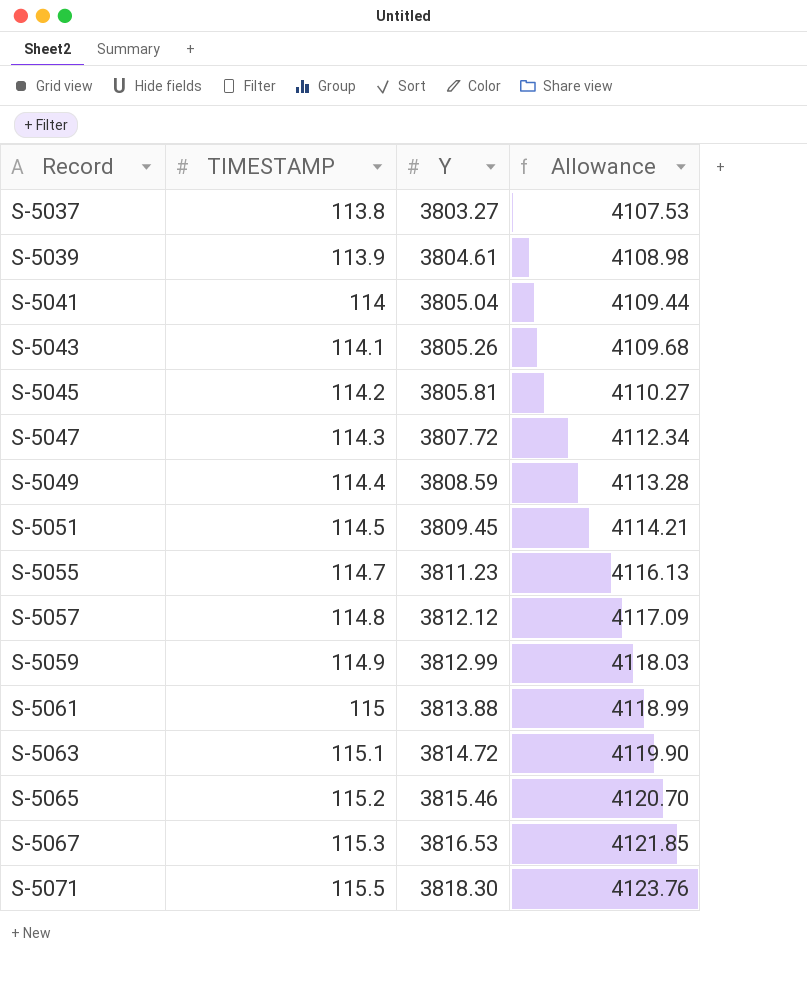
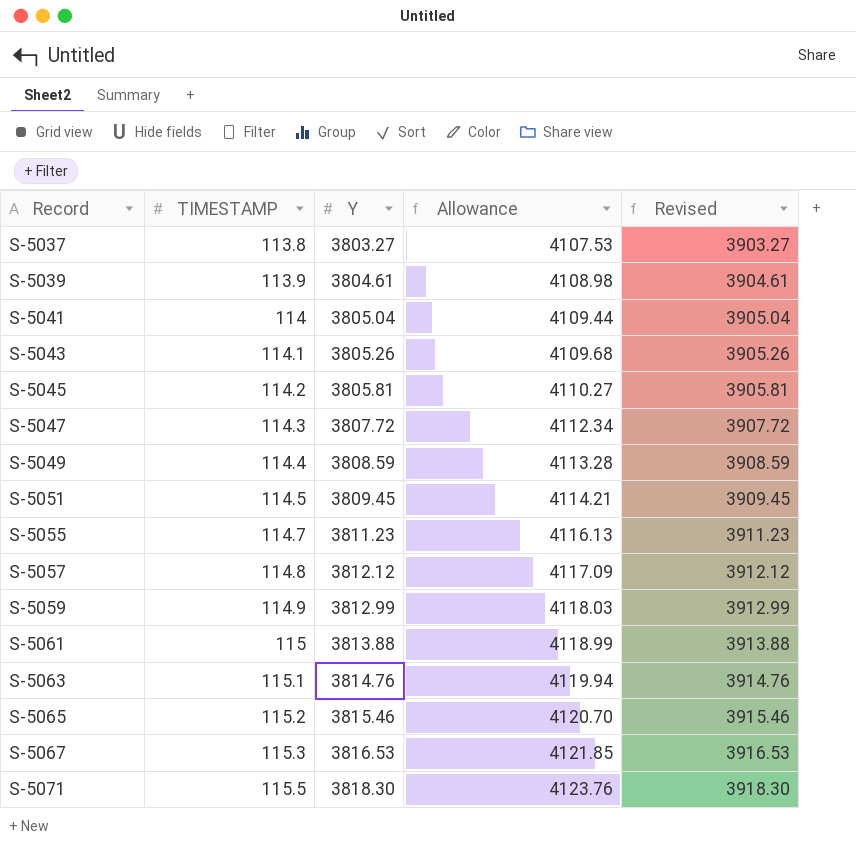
column Revised | formula: none -> [Y] + 100
S-5063 | Y: 3814.72 -> 3814.76
S-5063 | Allowance: 4119.90 -> 4119.94

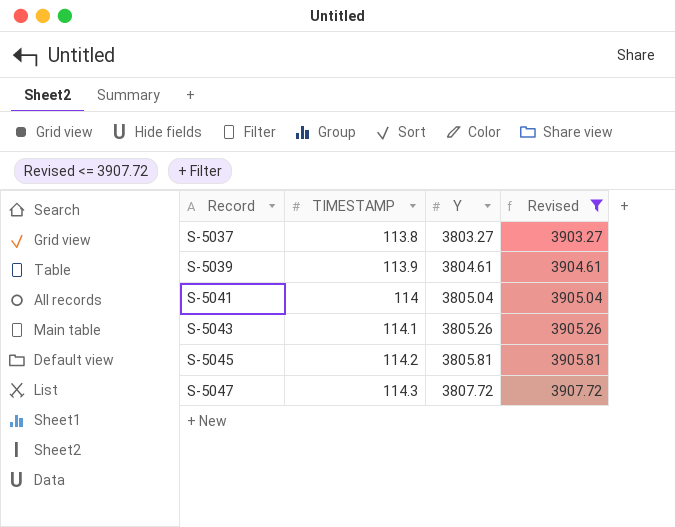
filter: none -> Revised <= 3907.72
column Allowance | formula: [Y] * 1.08 -> none

